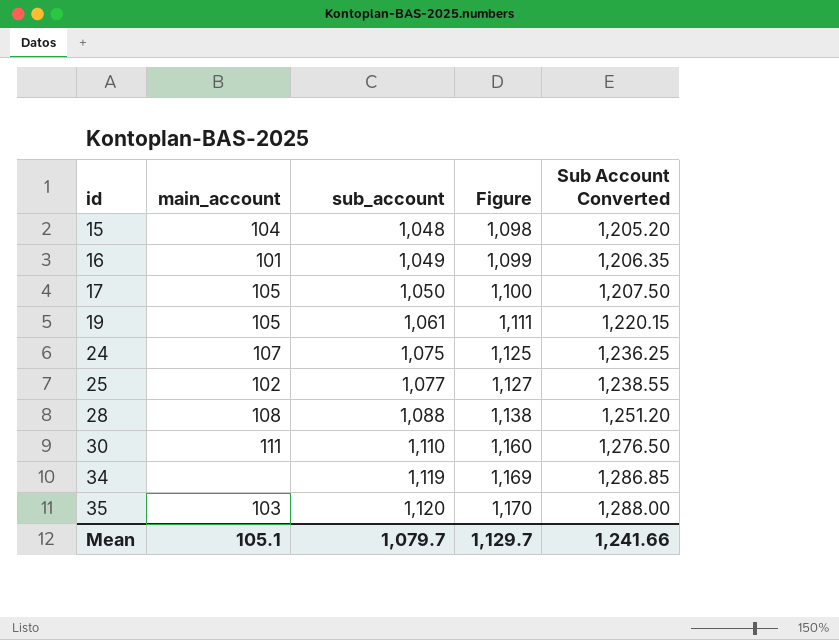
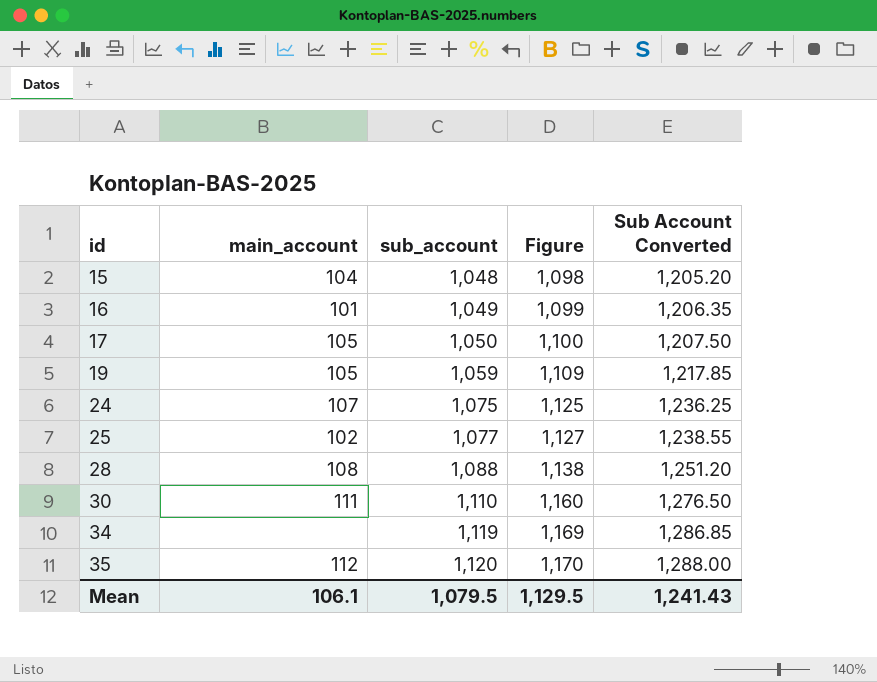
19 | sub_account: 1,061 -> 1,059
19 | Figure: 1,111 -> 1,109
19 | Sub Account Converted: 1,220.15 -> 1,217.85
35 | main_account: 103 -> 112
Mean | main_account: 105.1 -> 106.1
Mean | sub_account: 1,079.7 -> 1,079.5
Mean | Figure: 1,129.7 -> 1,129.5
Mean | Sub Account Converted: 1,241.66 -> 1,241.43

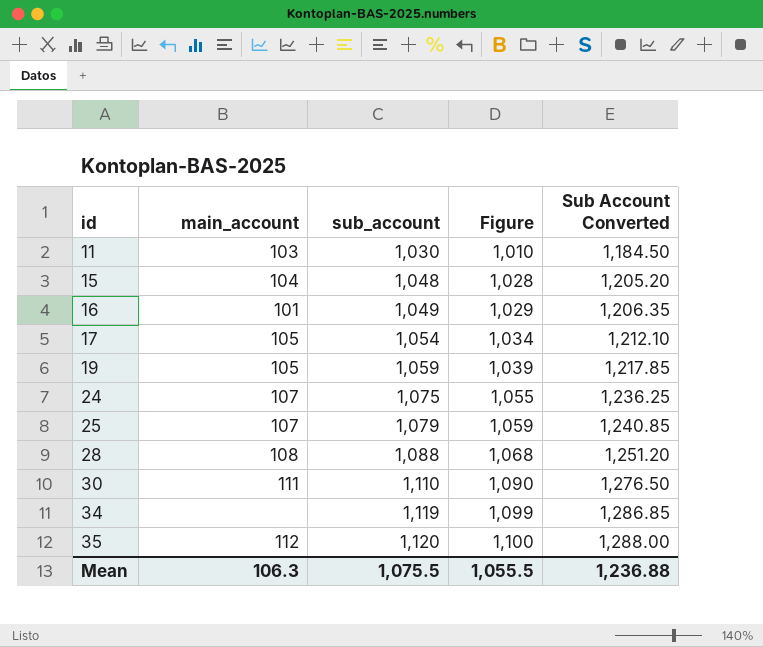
column Figure | formula: [sub_account] + 50 -> [sub_account] - 20
row 11: none -> 103 | 1,030 | 1,010 | 1,184.50
17 | sub_account: 1,050 -> 1,054
17 | Sub Account Converted: 1,207.50 -> 1,212.10
25 | main_account: 102 -> 107
25 | sub_account: 1,077 -> 1,079
25 | Sub Account Converted: 1,238.55 -> 1,240.85
Mean | main_account: 106.1 -> 106.3
Mean | sub_account: 1,079.5 -> 1,075.5
Mean | Figure: 1,129.5 -> 1,055.5
Mean | Sub Account Converted: 1,241.43 -> 1,236.88

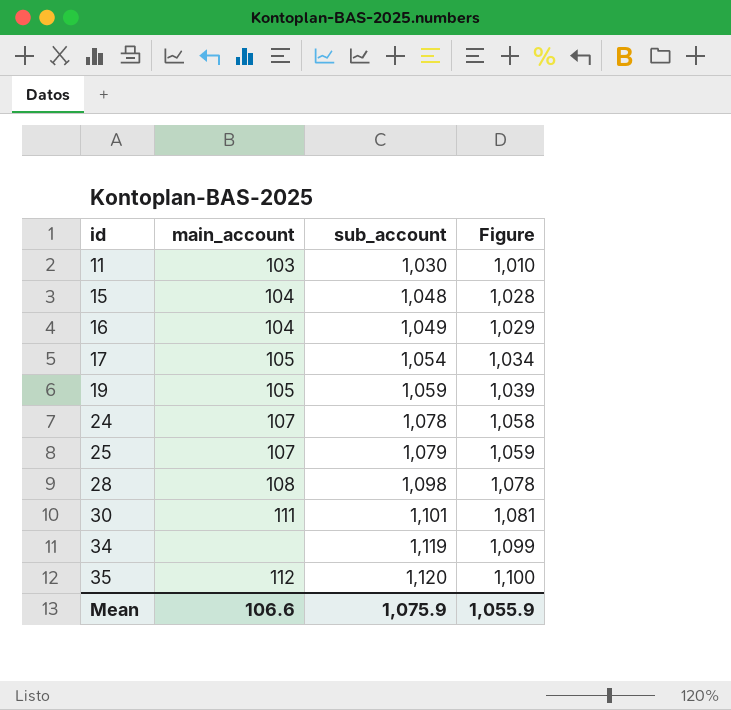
column Sub Account Converted | formula: [sub_account] * 1.15 -> none
16 | main_account: 101 -> 104
24 | sub_account: 1,075 -> 1,078
24 | Figure: 1,055 -> 1,058
28 | sub_account: 1,088 -> 1,098
28 | Figure: 1,068 -> 1,078
30 | sub_account: 1,110 -> 1,101
30 | Figure: 1,090 -> 1,081
Mean | main_account: 106.3 -> 106.6
Mean | sub_account: 1,075.5 -> 1,075.9
Mean | Figure: 1,055.5 -> 1,055.9

